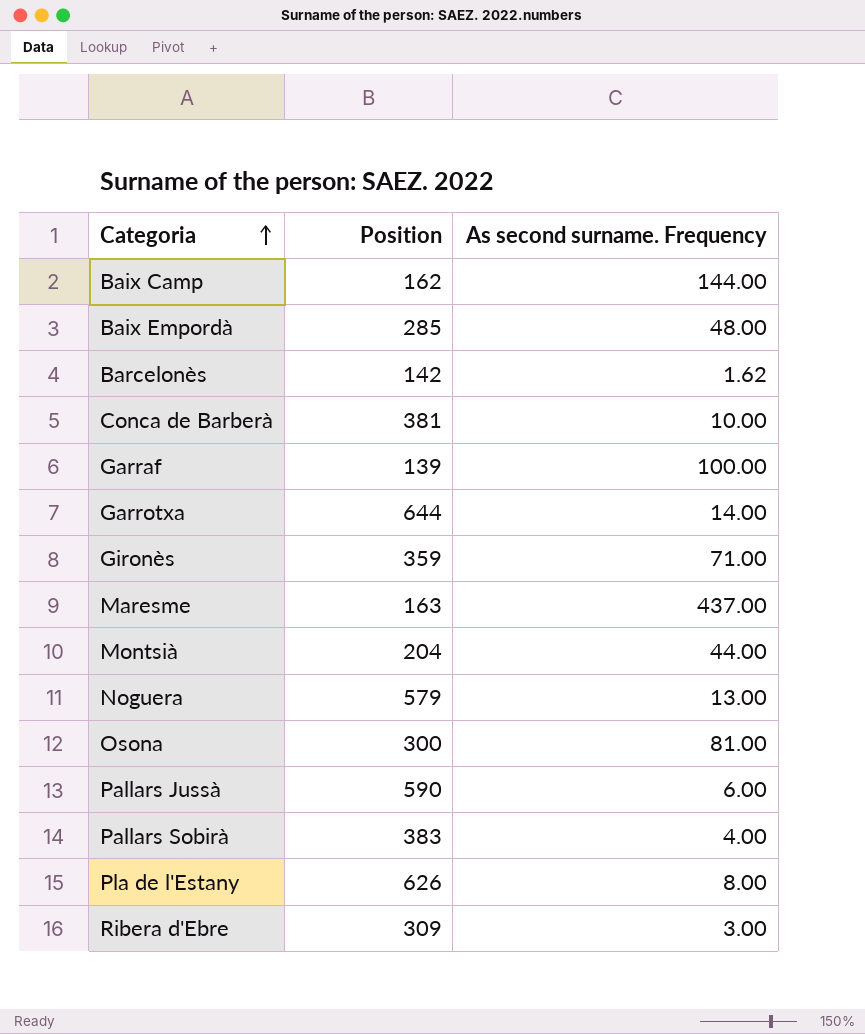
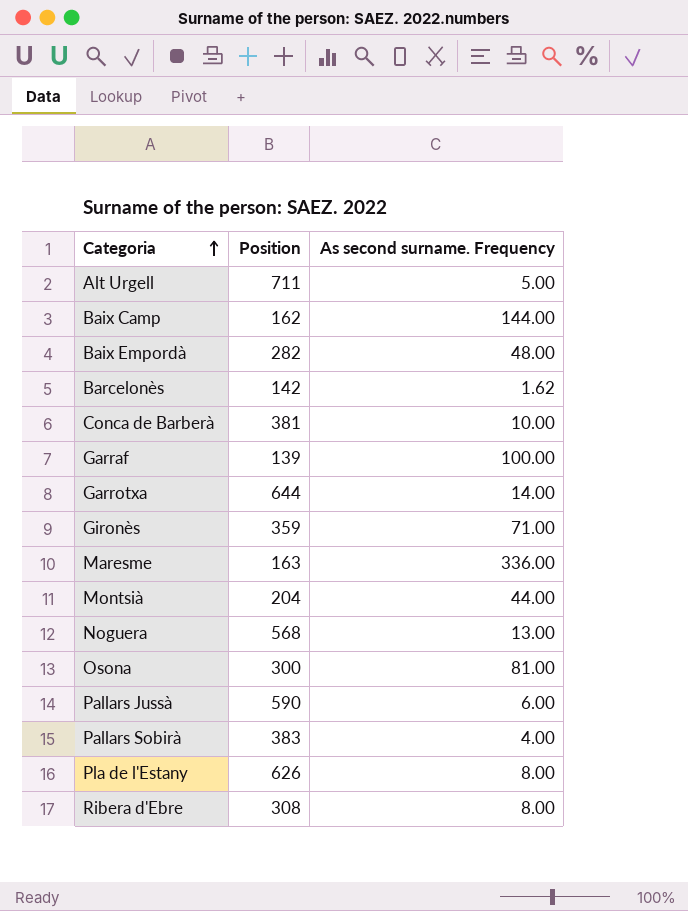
row Alt Urgell: none -> 711 | 5.00
Baix Empordà | Position: 285 -> 282
Maresme | As second surname. Frequency: 437.00 -> 336.00
Noguera | Position: 579 -> 568
Ribera d'Ebre | Position: 309 -> 308
Ribera d'Ebre | As second surname. Frequency: 3.00 -> 8.00

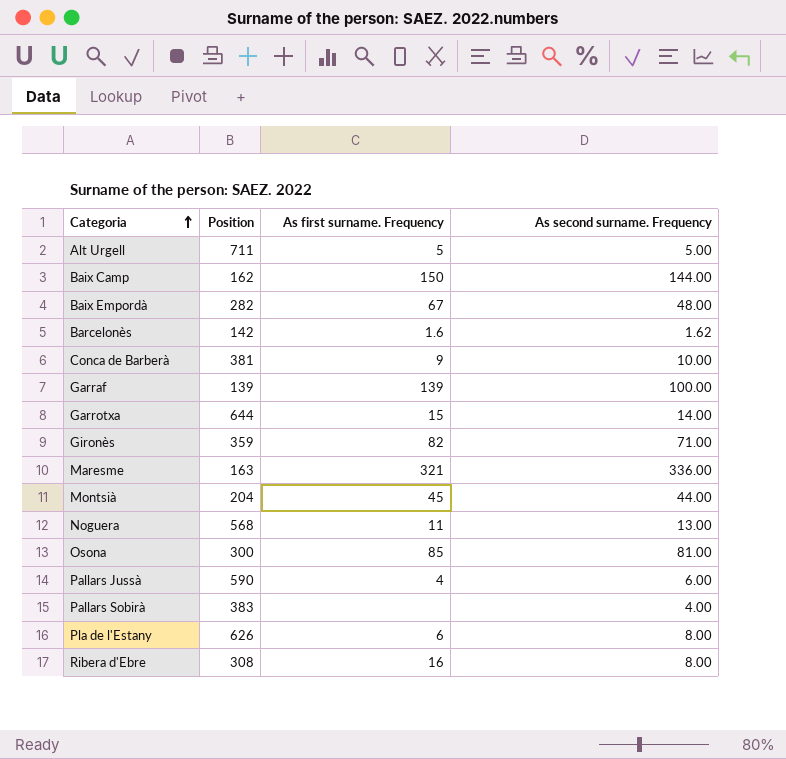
column As first surname. Frequency | position: none -> 3

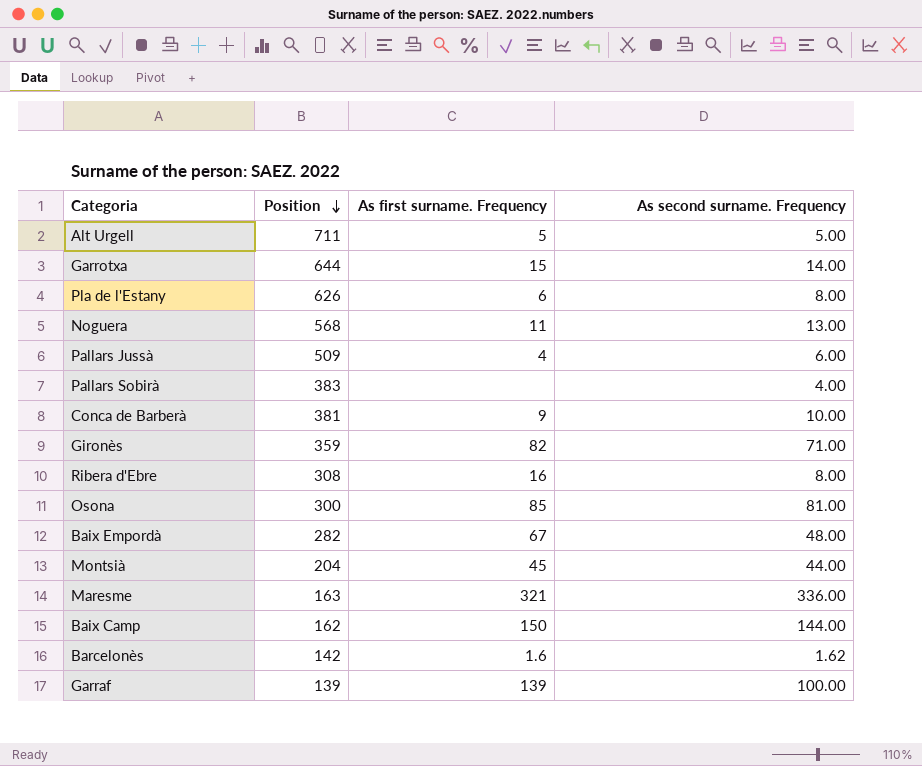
row order: Categoria ascending -> Position descending
Pallars Jussà | Position: 590 -> 509

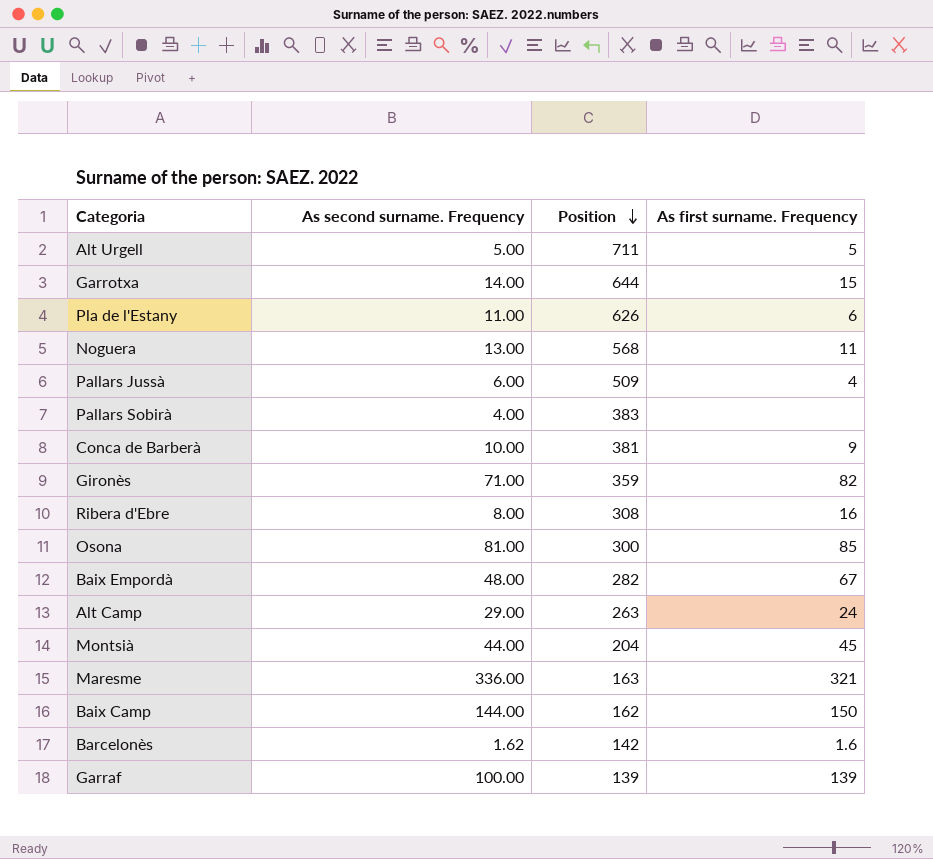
column As second surname. Frequency | position: 4 -> 2
Pla de l'Estany | As second surname. Frequency: 8.00 -> 11.00
row Alt Camp: none -> 29.00 | 263 | 24

